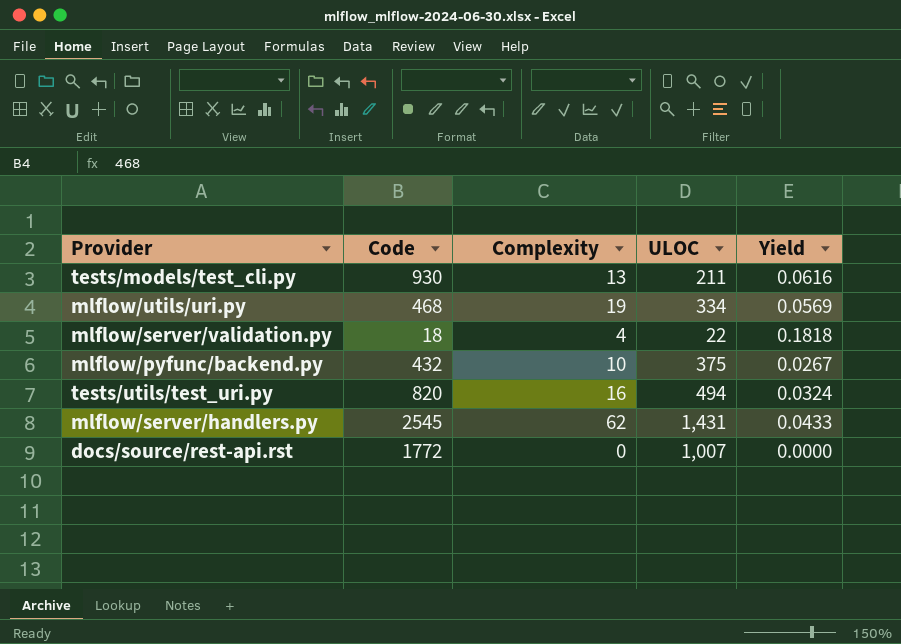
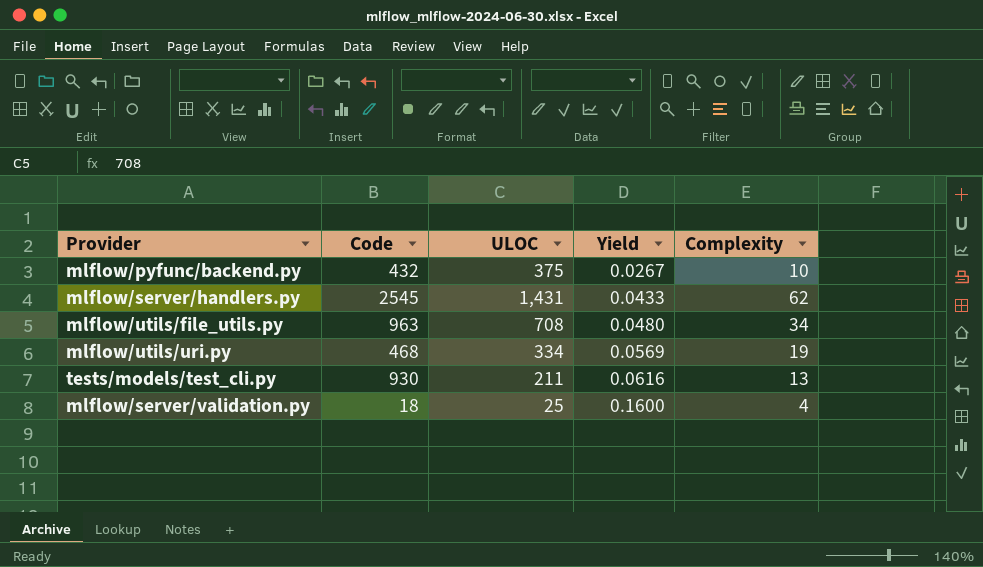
row order: none -> Yield ascending
column Complexity | position: 3 -> 5
row tests/utils/test_uri.py: 820 | 16 | 494 | 0.0324 -> none
row docs/source/rest-api.rst: 1772 | 0 | 1,007 | 0.0000 -> none
row mlflow/utils/file_utils.py: none -> 963 | 708 | 0.0480 | 34
mlflow/server/validation.py | ULOC: 22 -> 25
mlflow/server/validation.py | Yield: 0.1818 -> 0.1600

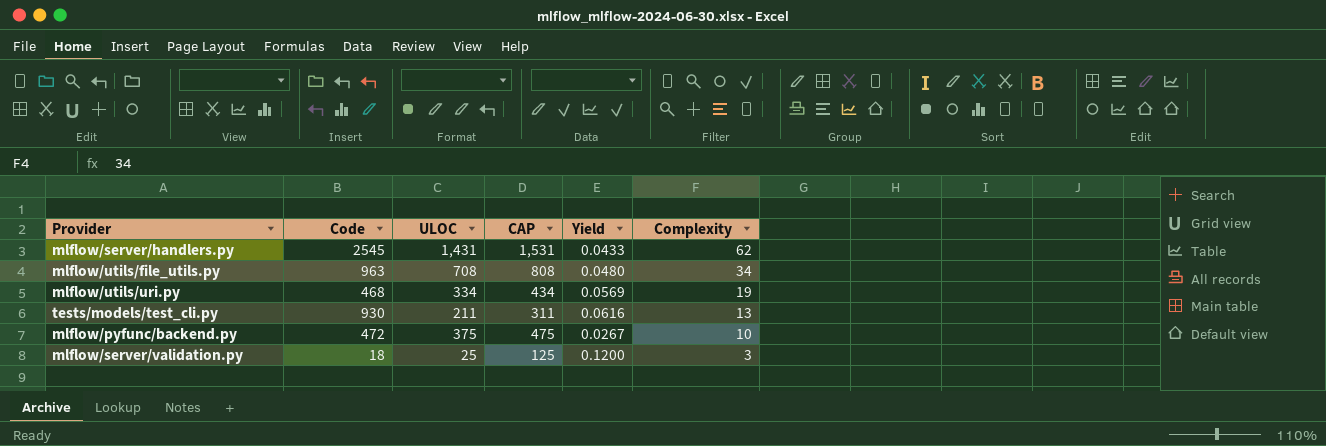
row order: Yield ascending -> Complexity descending
column CAP | formula: none -> [ULOC] + 100
mlflow/pyfunc/backend.py | Code: 432 -> 472
mlflow/server/validation.py | Yield: 0.1600 -> 0.1200
mlflow/server/validation.py | Complexity: 4 -> 3

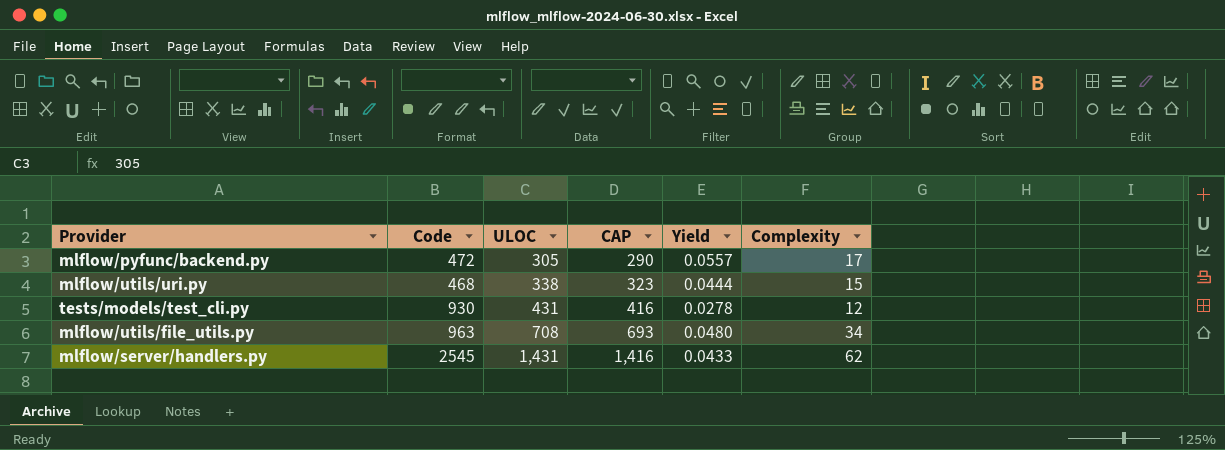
row order: Complexity descending -> ULOC ascending
column CAP | formula: [ULOC] + 100 -> [ULOC] - 15
row mlflow/server/validation.py: 18 | 25 | 125 | 0.1200 | 3 -> none
mlflow/pyfunc/backend.py | ULOC: 375 -> 305
mlflow/pyfunc/backend.py | Yield: 0.0267 -> 0.0557
mlflow/pyfunc/backend.py | Complexity: 10 -> 17
mlflow/utils/uri.py | ULOC: 334 -> 338
mlflow/utils/uri.py | Yield: 0.0569 -> 0.0444
mlflow/utils/uri.py | Complexity: 19 -> 15
tests/models/test_cli.py | ULOC: 211 -> 431
tests/models/test_cli.py | Yield: 0.0616 -> 0.0278
tests/models/test_cli.py | Complexity: 13 -> 12

